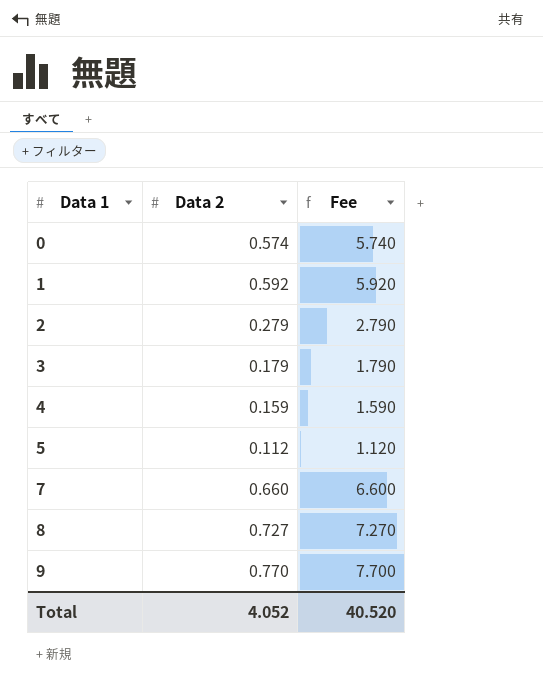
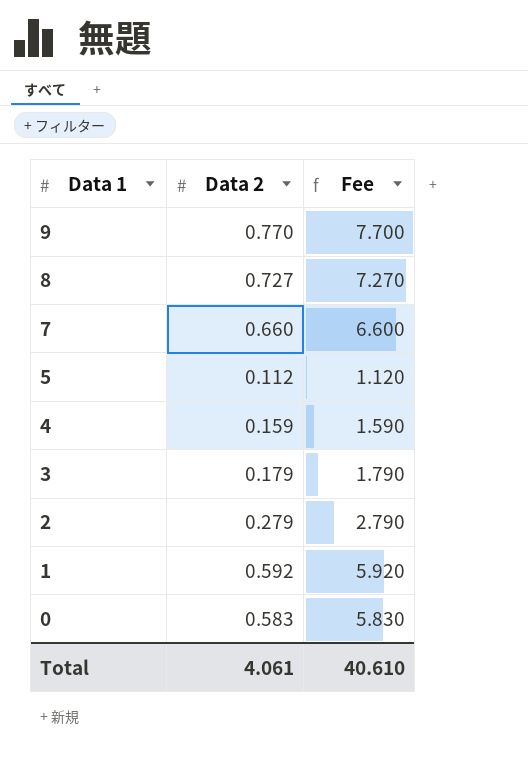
row order: Data 1 ascending -> Data 1 descending
0 | Data 2: 0.574 -> 0.583
0 | Fee: 5.740 -> 5.830
Total | Data 2: 4.052 -> 4.061
Total | Fee: 40.520 -> 40.610

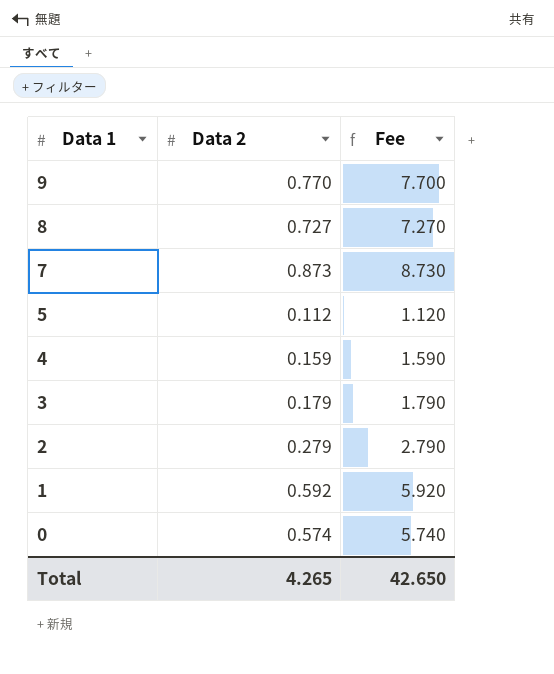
7 | Data 2: 0.660 -> 0.873
7 | Fee: 6.600 -> 8.730
0 | Data 2: 0.583 -> 0.574
0 | Fee: 5.830 -> 5.740
Total | Data 2: 4.061 -> 4.265
Total | Fee: 40.610 -> 42.650

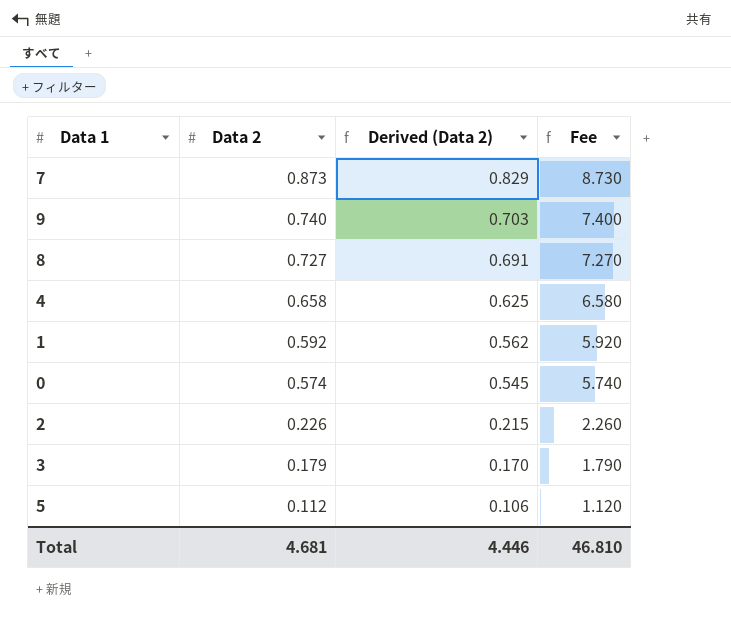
row order: Data 1 descending -> Data 2 descending
column Derived (Data 2) | formula: none -> [Data 2] * 0.95
9 | Data 2: 0.770 -> 0.740
9 | Fee: 7.700 -> 7.400
4 | Data 2: 0.159 -> 0.658
4 | Fee: 1.590 -> 6.580
2 | Data 2: 0.279 -> 0.226
2 | Fee: 2.790 -> 2.260
Total | Data 2: 4.265 -> 4.681
Total | Fee: 42.650 -> 46.810

